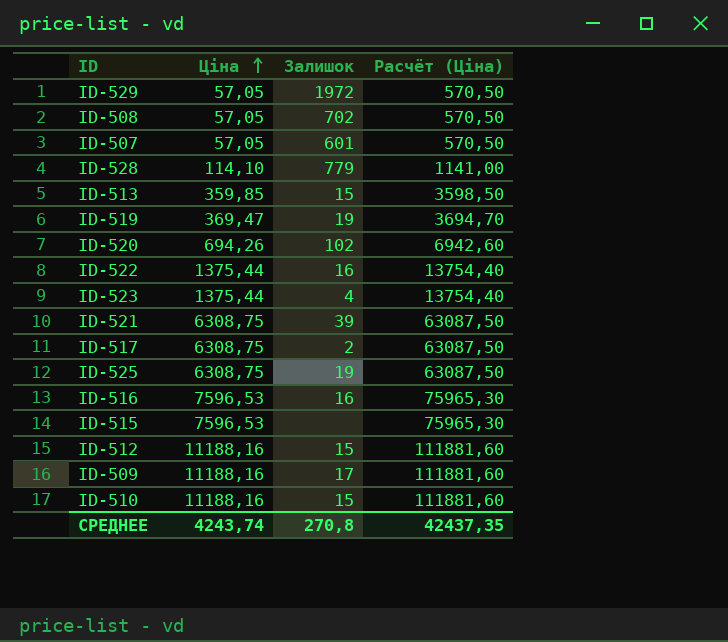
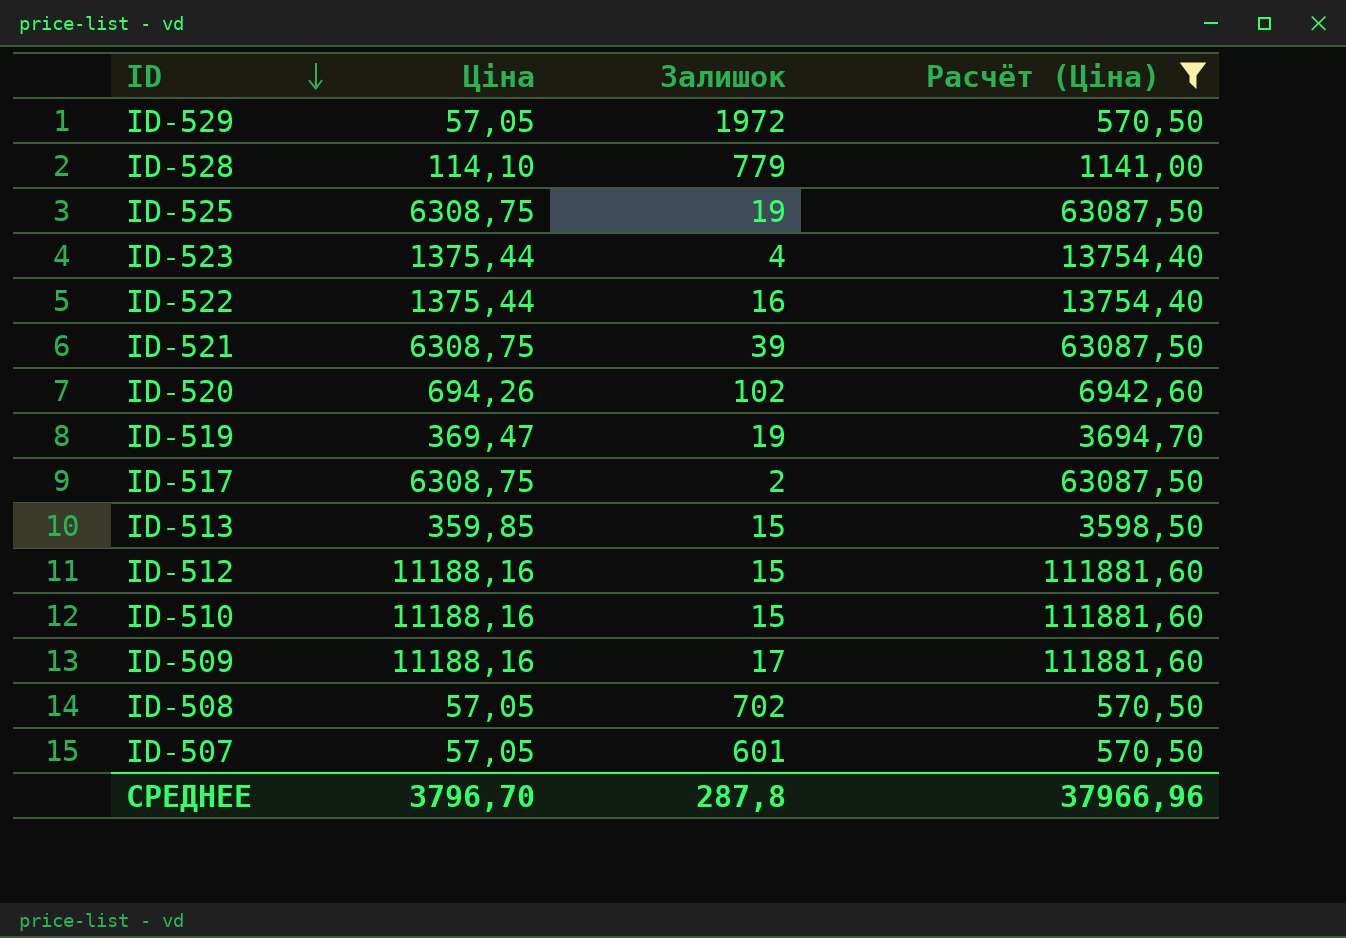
filter: none -> Расчёт (Ціна) != 75965,30
row order: Ціна ascending -> ID descending
СРЕДНЕЕ | Ціна: 4243,74 -> 3796,70
СРЕДНЕЕ | Залишок: 270,8 -> 287,8
СРЕДНЕЕ | Расчёт (Ціна): 42437,35 -> 37966,96

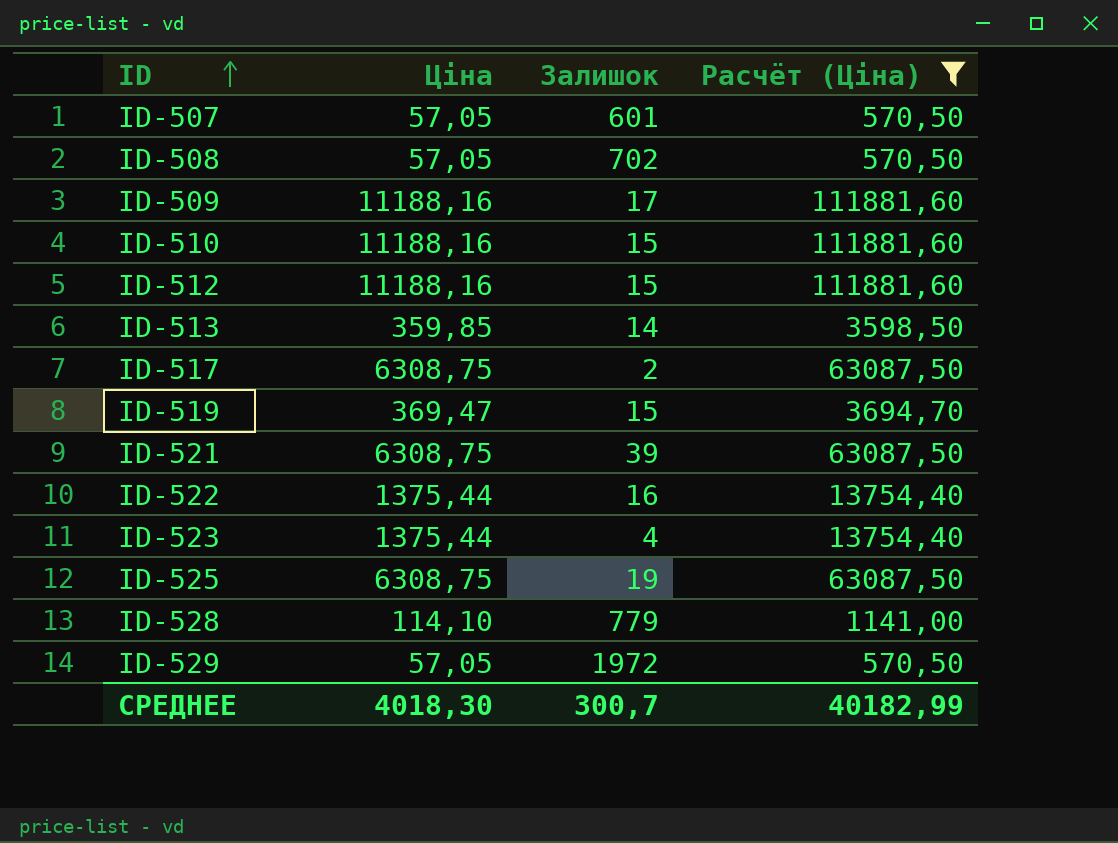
row order: ID descending -> ID ascending
row ID-520: 694,26 | 102 | 6942,60 -> none
ID-513 | Залишок: 15 -> 14
ID-519 | Залишок: 19 -> 15
СРЕДНЕЕ | Ціна: 3796,70 -> 4018,30
СРЕДНЕЕ | Залишок: 287,8 -> 300,7
СРЕДНЕЕ | Расчёт (Ціна): 37966,96 -> 40182,99

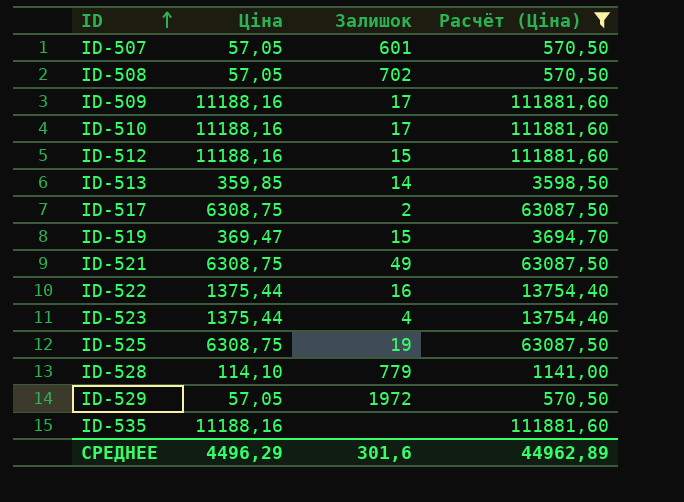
ID-510 | Залишок: 15 -> 17
ID-521 | Залишок: 39 -> 49
row ID-535: none -> 11188,16 | none | 111881,60
СРЕДНЕЕ | Ціна: 4018,30 -> 4496,29
СРЕДНЕЕ | Залишок: 300,7 -> 301,6
СРЕДНЕЕ | Расчёт (Ціна): 40182,99 -> 44962,89

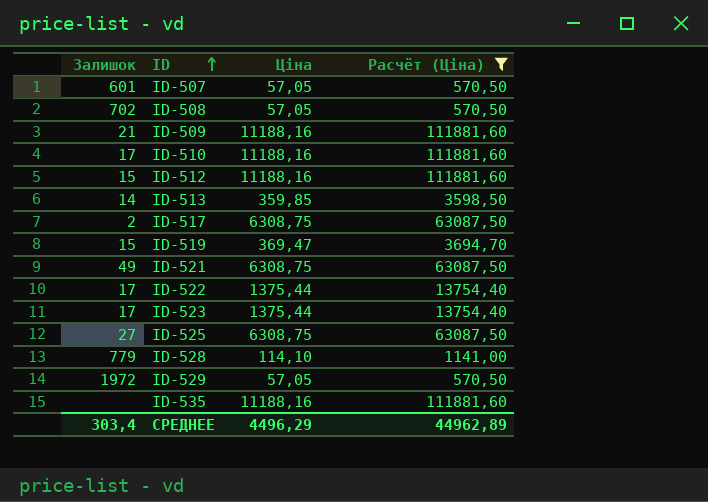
column Залишок | position: 3 -> 1
ID-509 | Залишок: 17 -> 21
ID-522 | Залишок: 16 -> 17
ID-523 | Залишок: 4 -> 17
ID-525 | Залишок: 19 -> 27
СРЕДНЕЕ | Залишок: 301,6 -> 303,4

